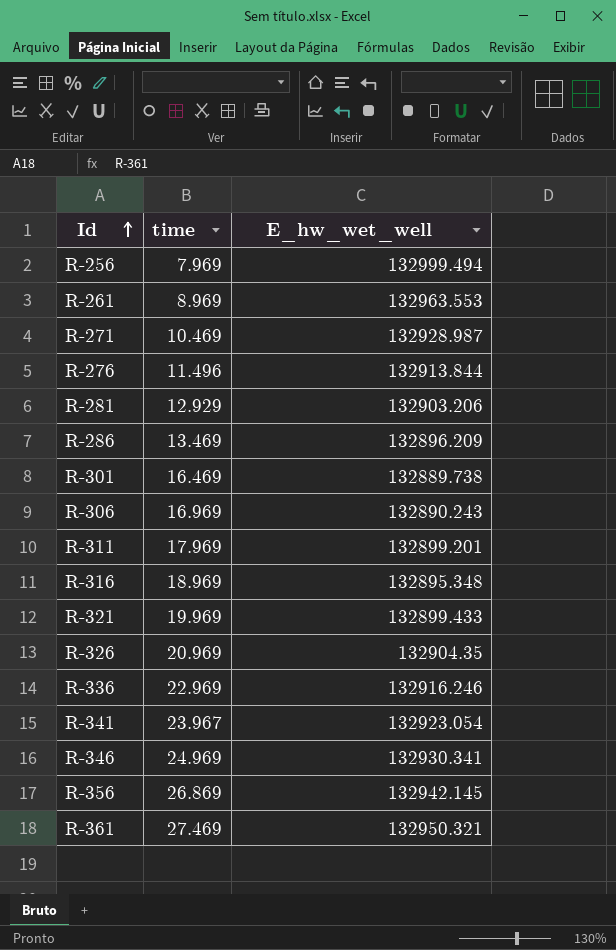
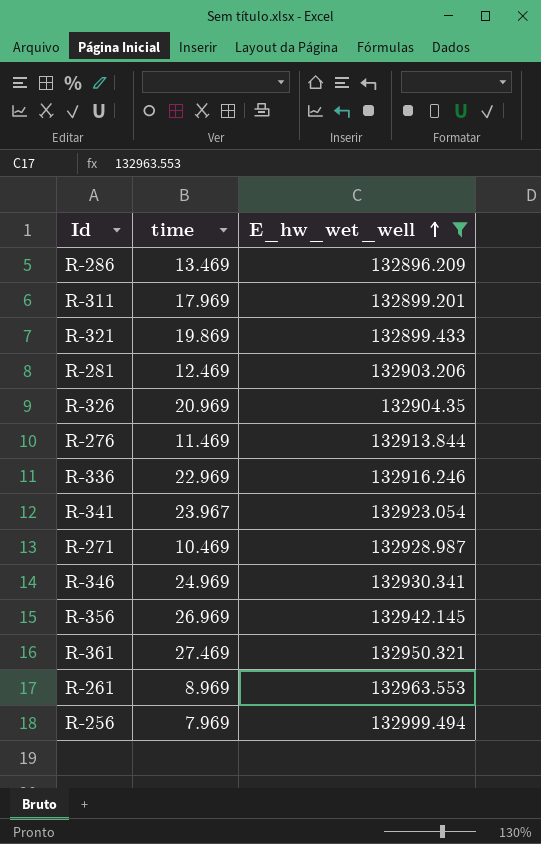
filter: none -> E_hw_wet_well >= 132896.209
row order: Id ascending -> E_hw_wet_well ascending
R-321 | time: 19.969 -> 19.869
R-281 | time: 12.929 -> 12.469
R-276 | time: 11.496 -> 11.469
R-356 | time: 26.869 -> 26.969

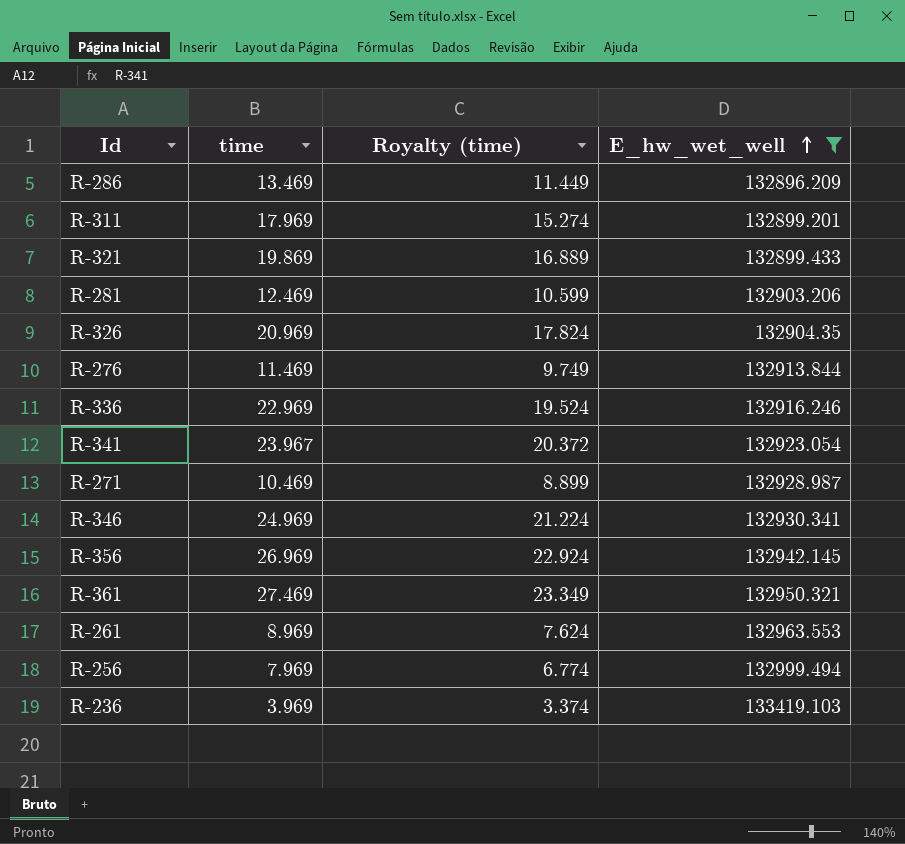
column Royalty (time) | formula: none -> [time] * 0.85
row R-236: none -> 3.969 | 3.374 | 133419.103

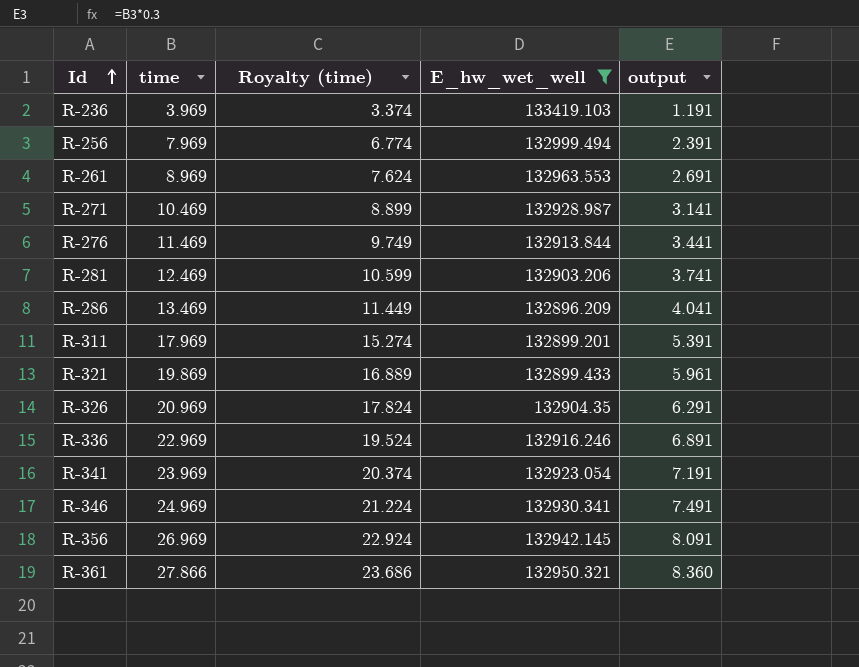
row order: E_hw_wet_well ascending -> Id ascending
column output | formula: none -> [time] * 0.3
R-341 | time: 23.967 -> 23.969
R-341 | Royalty (time): 20.372 -> 20.374
R-361 | time: 27.469 -> 27.866
R-361 | Royalty (time): 23.349 -> 23.686

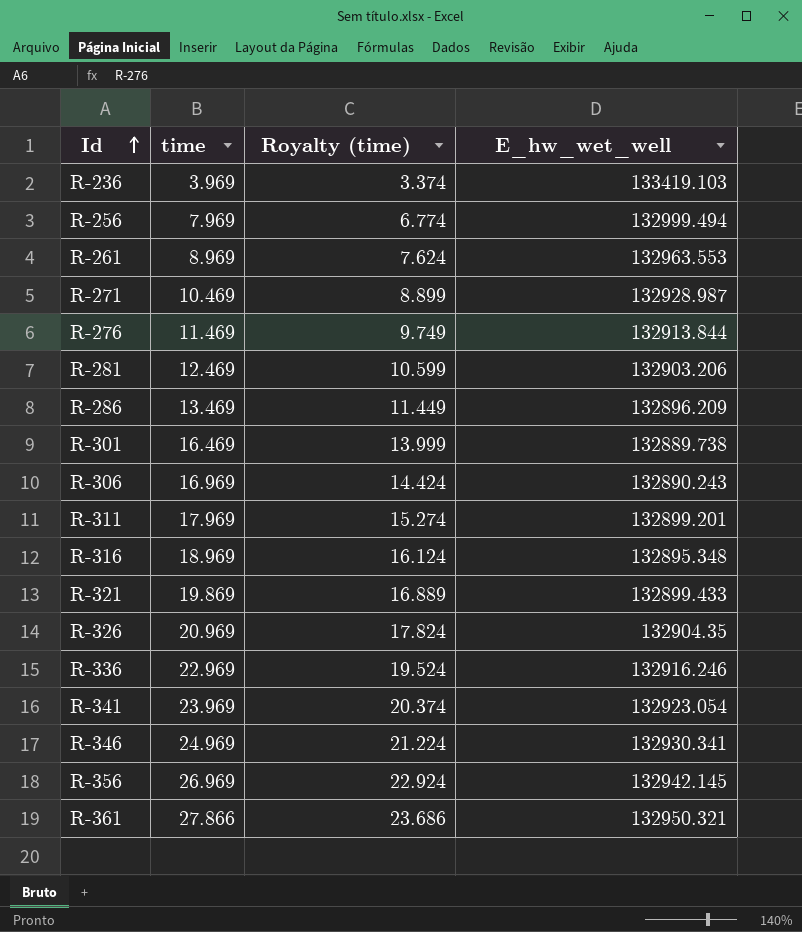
filter: E_hw_wet_well >= 132896.209 -> none
column output | formula: [time] * 0.3 -> none

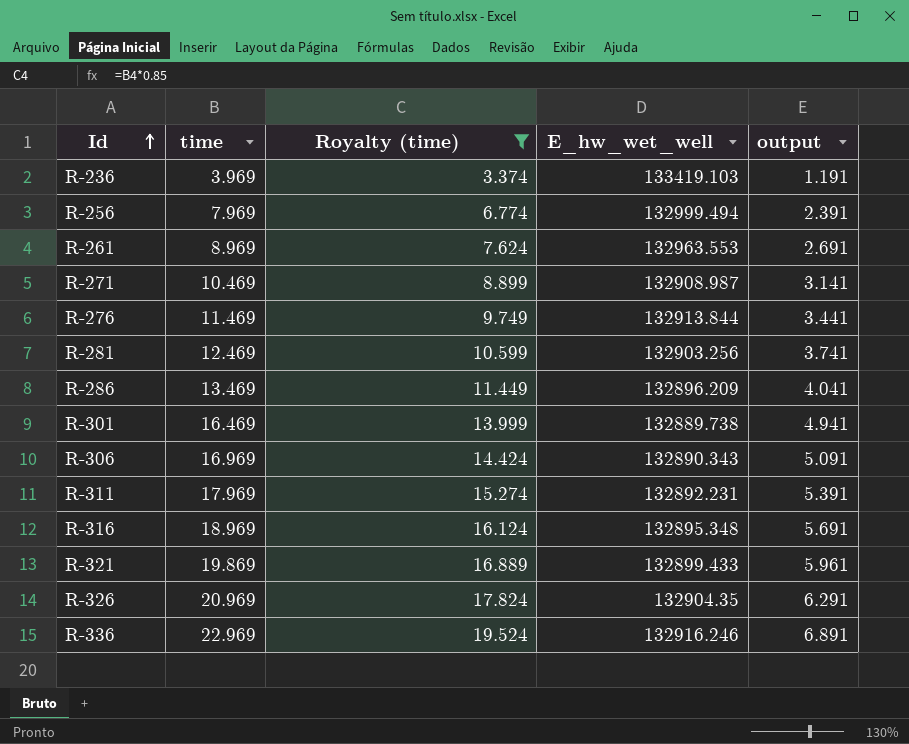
filter: none -> Royalty (time) <= 19.524
column output | formula: none -> [time] * 0.3
R-271 | E_hw_wet_well: 132928.987 -> 132908.987
R-281 | E_hw_wet_well: 132903.206 -> 132903.256
R-306 | E_hw_wet_well: 132890.243 -> 132890.343
R-311 | E_hw_wet_well: 132899.201 -> 132892.231

